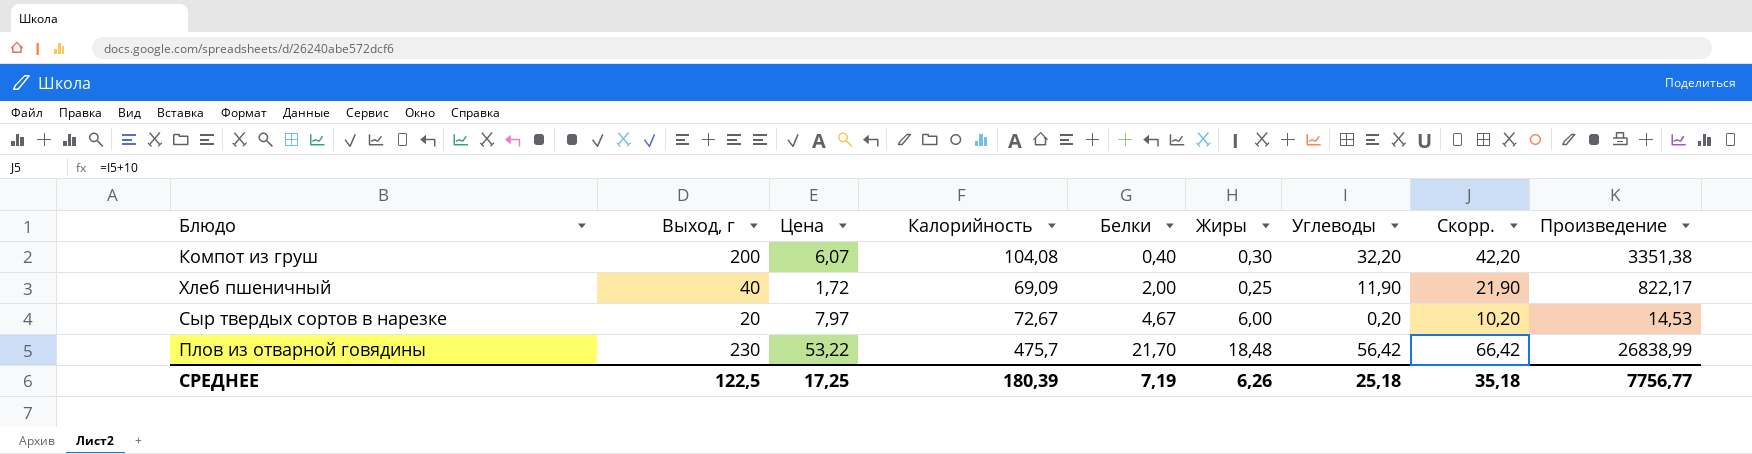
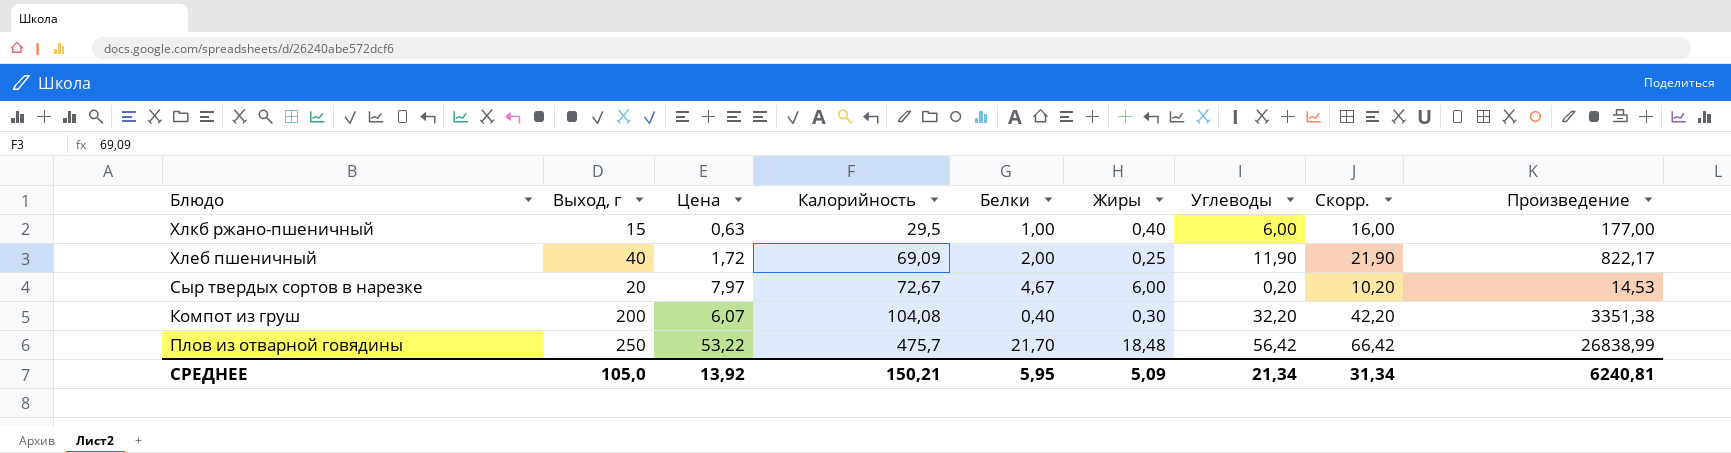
row order: Белки ascending -> Калорийность ascending
row Хлкб ржано-пшеничный: none -> 15 | 0,63 | 29,5 | 1,00 | 0,40 | 6,00 | 16,00 | 177,00
Плов из отварной говядины | Выход, г: 230 -> 250
СРЕДНЕЕ | Выход, г: 122,5 -> 105,0
СРЕДНЕЕ | Цена: 17,25 -> 13,92
СРЕДНЕЕ | Калорийность: 180,39 -> 150,21
СРЕДНЕЕ | Белки: 7,19 -> 5,95
СРЕДНЕЕ | Жиры: 6,26 -> 5,09
СРЕДНЕЕ | Углеводы: 25,18 -> 21,34
СРЕДНЕЕ | Скорр.: 35,18 -> 31,34
СРЕДНЕЕ | Произведение: 7756,77 -> 6240,81

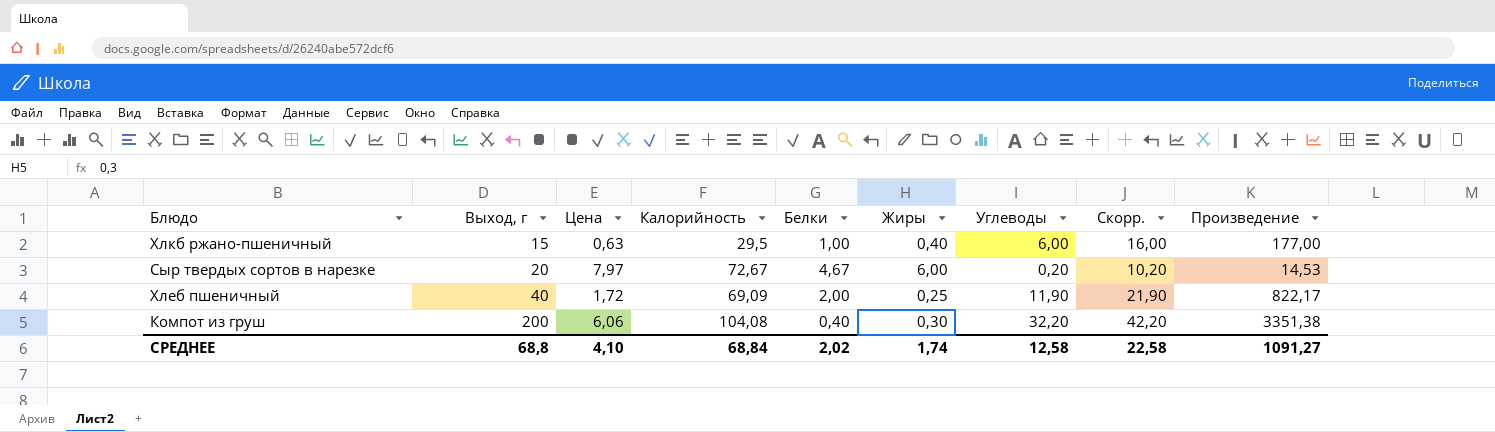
row order: Калорийность ascending -> Выход, г ascending
row Плов из отварной говядины: 250 | 53,22 | 475,7 | 21,70 | 18,48 | 56,42 | 66,42 | 26838,99 -> none
Компот из груш | Цена: 6,07 -> 6,06
СРЕДНЕЕ | Выход, г: 105,0 -> 68,8
СРЕДНЕЕ | Цена: 13,92 -> 4,10
СРЕДНЕЕ | Калорийность: 150,21 -> 68,84
СРЕДНЕЕ | Белки: 5,95 -> 2,02
СРЕДНЕЕ | Жиры: 5,09 -> 1,74
СРЕДНЕЕ | Углеводы: 21,34 -> 12,58
СРЕДНЕЕ | Скорр.: 31,34 -> 22,58
СРЕДНЕЕ | Произведение: 6240,81 -> 1091,27

